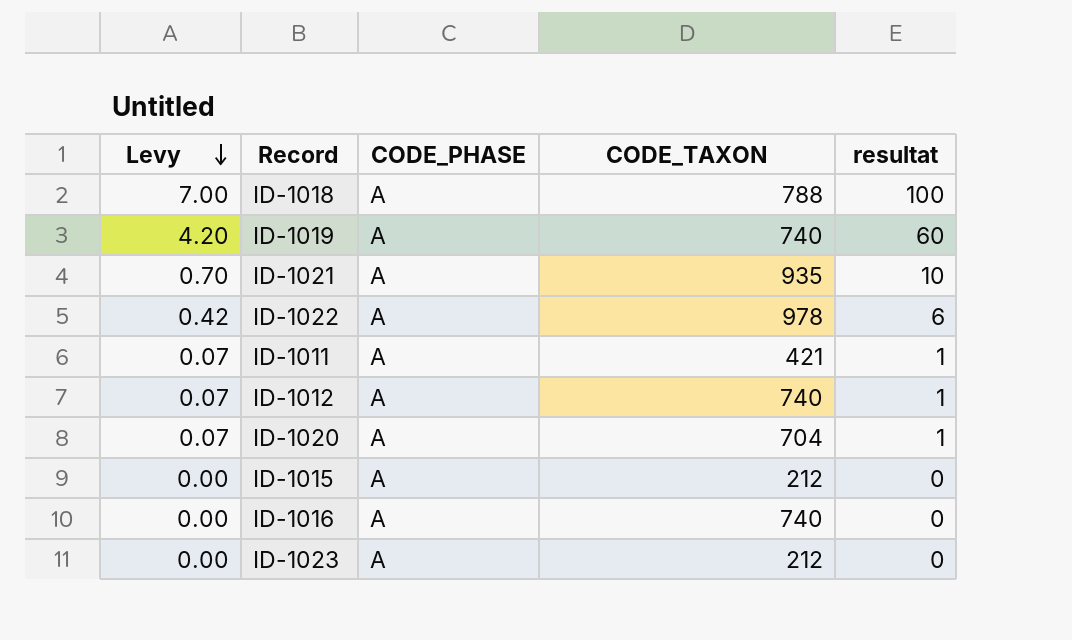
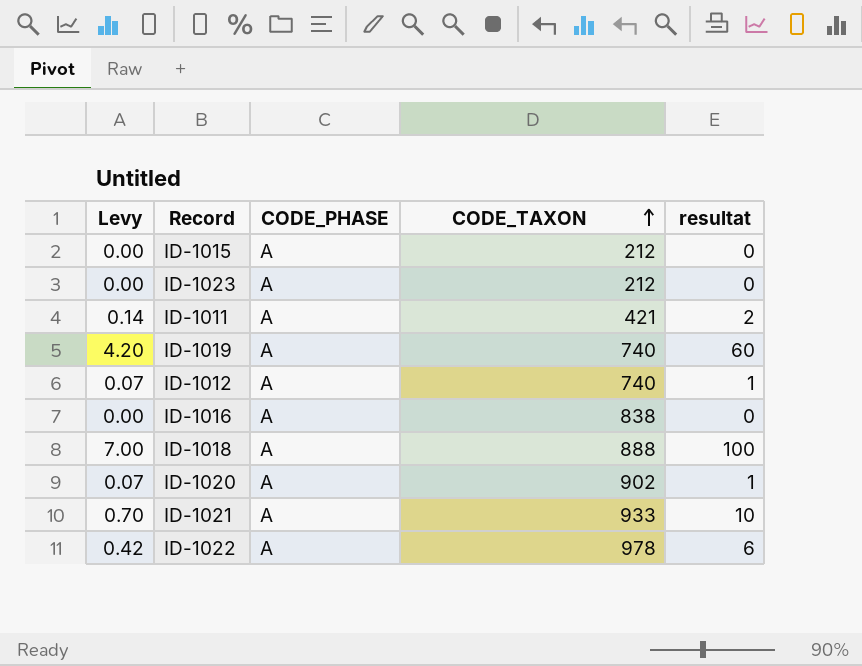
row order: Levy descending -> CODE_TAXON ascending
ID-1011 | Levy: 0.07 -> 0.14
ID-1011 | resultat: 1 -> 2
ID-1016 | CODE_TAXON: 740 -> 838
ID-1018 | CODE_TAXON: 788 -> 888
ID-1020 | CODE_TAXON: 704 -> 902
ID-1021 | CODE_TAXON: 935 -> 933

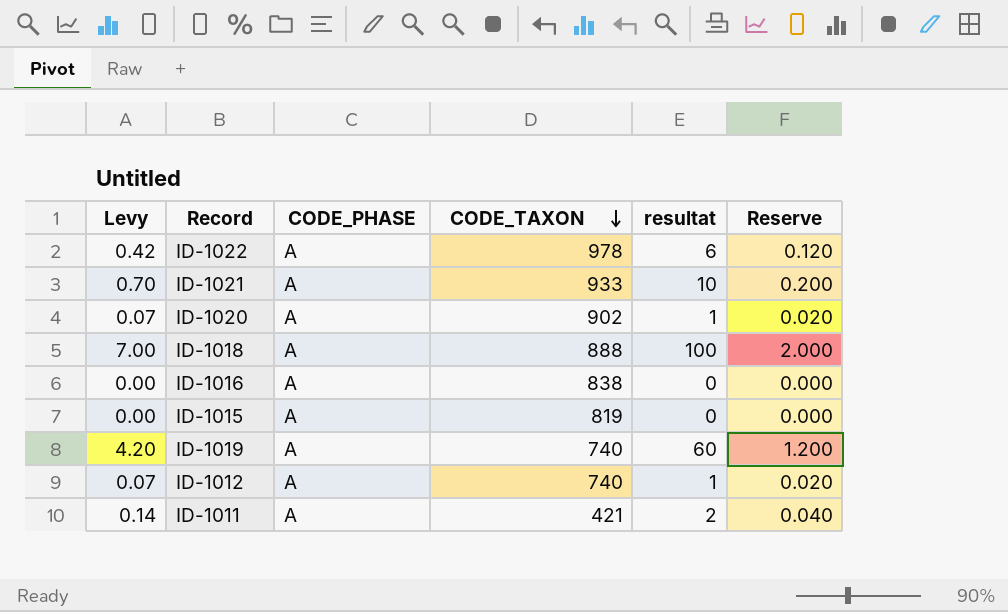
row order: CODE_TAXON ascending -> CODE_TAXON descending
column Reserve | formula: none -> [resultat] * 0.02
row ID-1023: 0.00 | A | 212 | 0 -> none
ID-1015 | CODE_TAXON: 212 -> 819

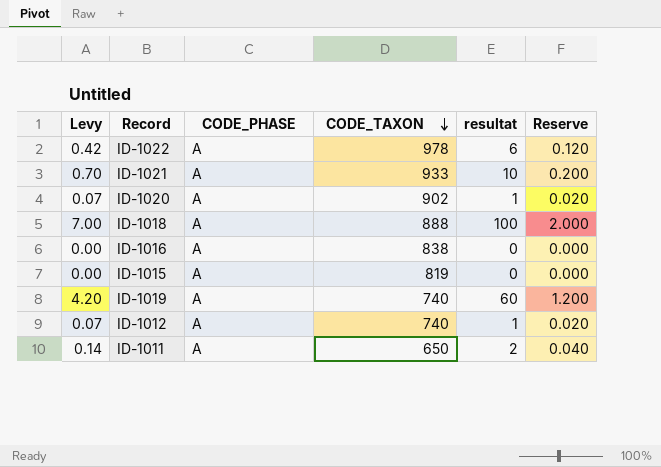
ID-1011 | CODE_TAXON: 421 -> 650

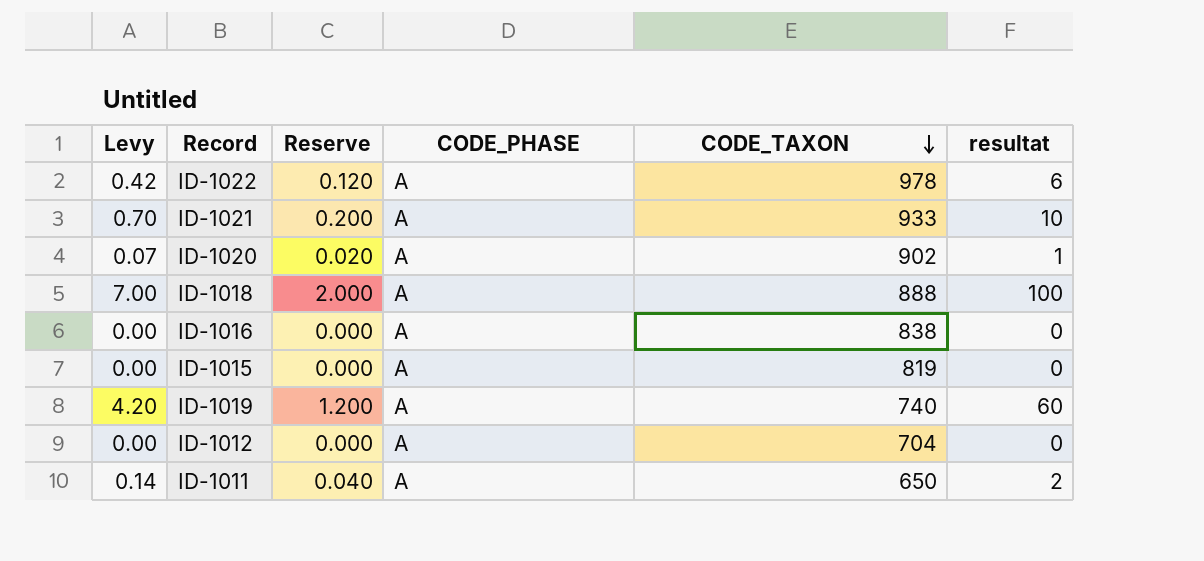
column Reserve | position: 6 -> 3
ID-1012 | Levy: 0.07 -> 0.00
ID-1012 | Reserve: 0.020 -> 0.000
ID-1012 | CODE_TAXON: 740 -> 704
ID-1012 | resultat: 1 -> 0

